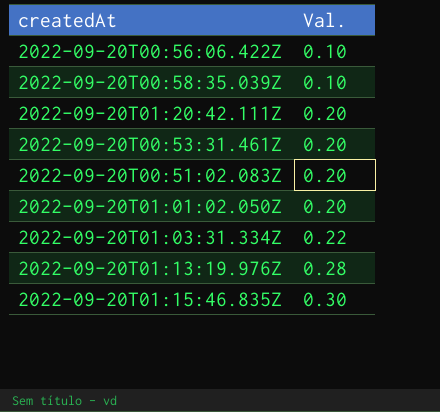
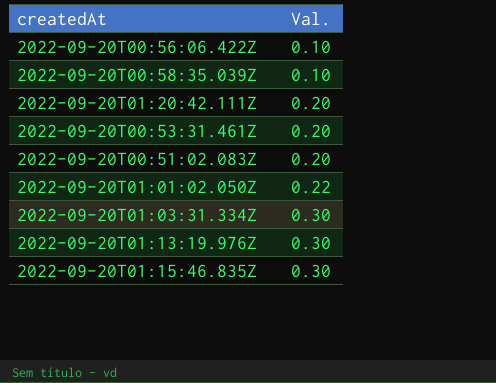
2022-09-20T01:01:02.050Z | Val.: 0.20 -> 0.22
2022-09-20T01:03:31.334Z | Val.: 0.22 -> 0.30
2022-09-20T01:13:19.976Z | Val.: 0.28 -> 0.30

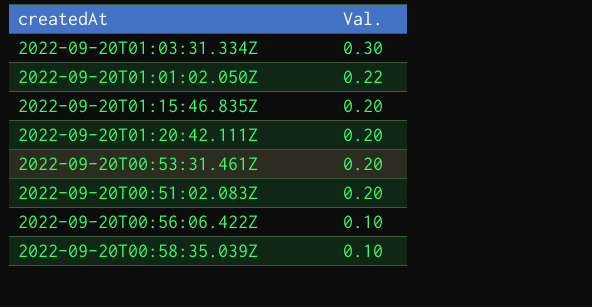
row order: Val. ascending -> Val. descending
row 2022-09-20T01:13:19.976Z: 0.30 -> none
2022-09-20T01:15:46.835Z | Val.: 0.30 -> 0.20

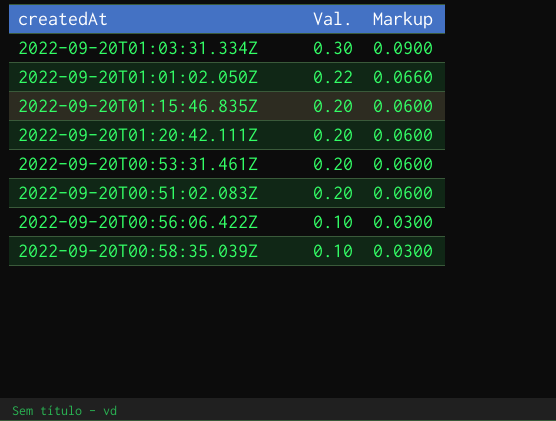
column Markup | formula: none -> [Val.] * 0.3

